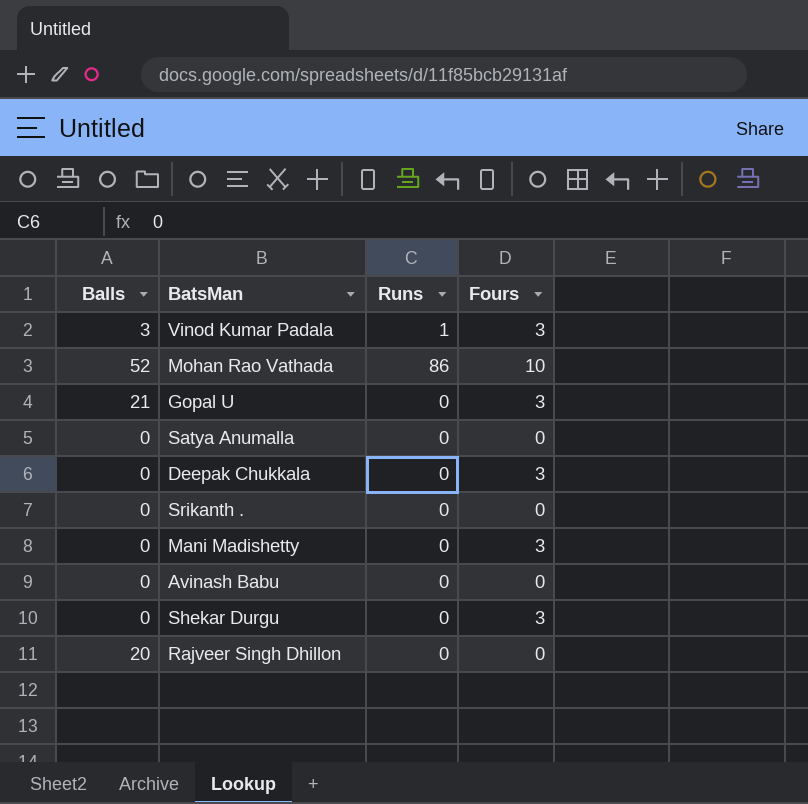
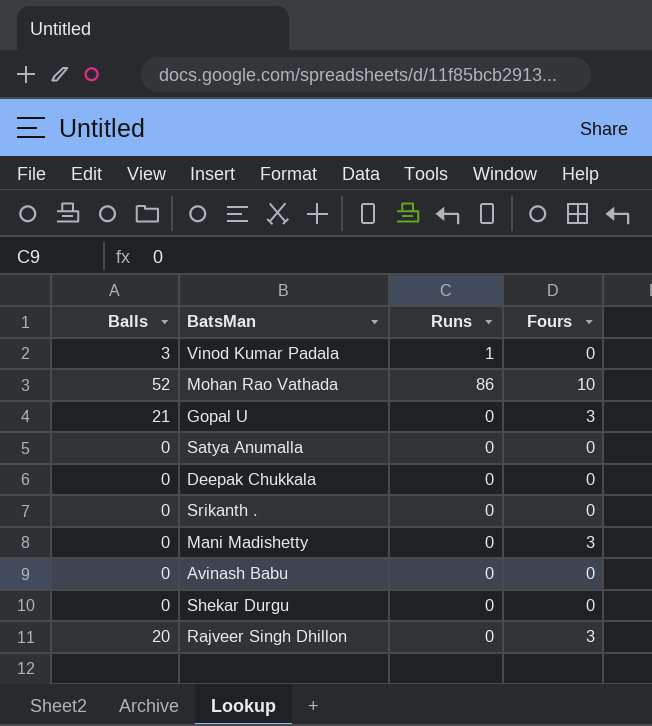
Vinod Kumar Padala | Fours: 3 -> 0
Deepak Chukkala | Fours: 3 -> 0
Shekar Durgu | Fours: 3 -> 0
Rajveer Singh Dhillon | Fours: 0 -> 3

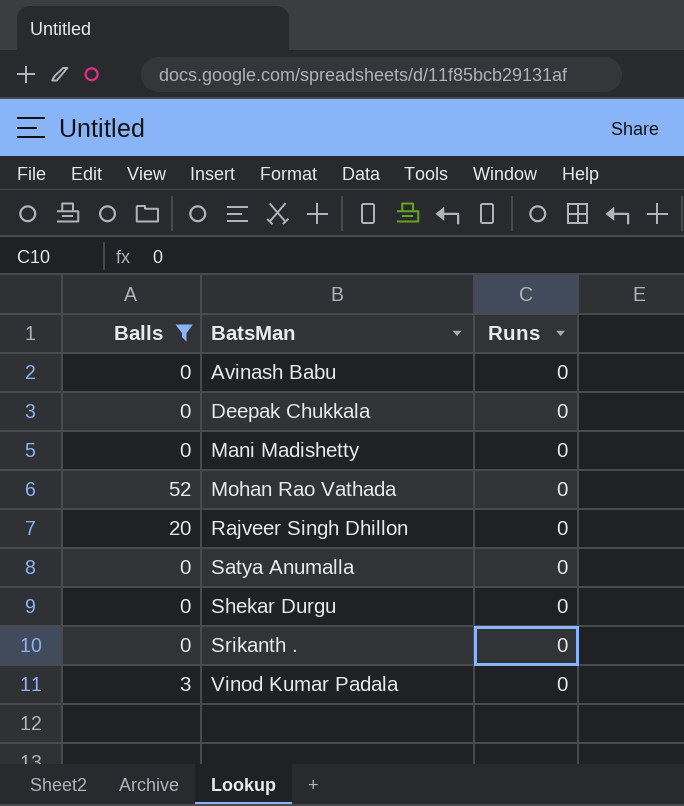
filter: none -> Balls != 21
row order: none -> BatsMan ascending
column Fours | position: 4 -> none
Mohan Rao Vathada | Runs: 86 -> 0
Vinod Kumar Padala | Runs: 1 -> 0

